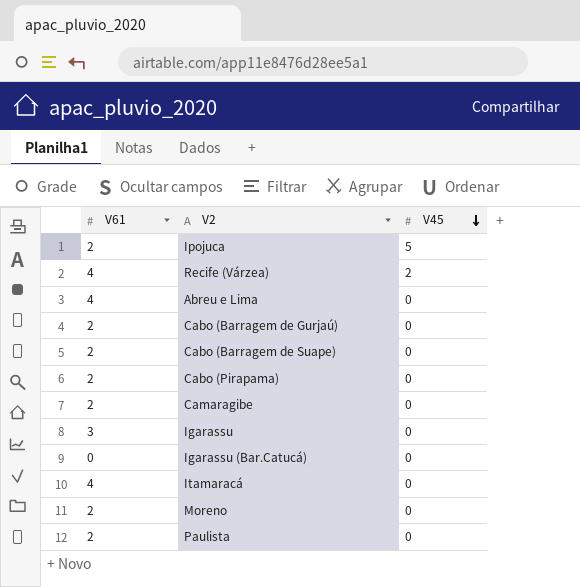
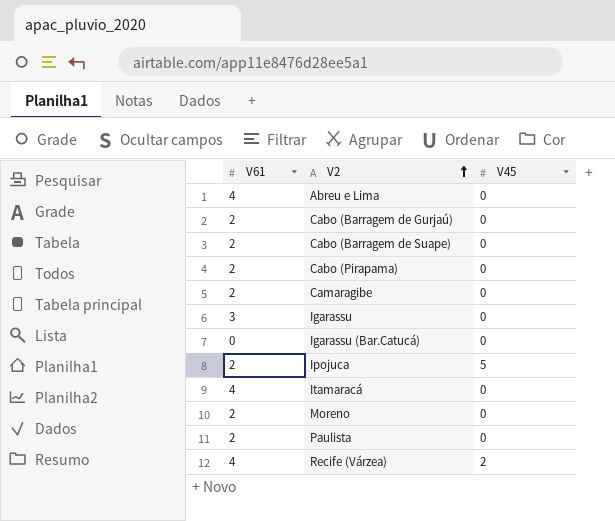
row order: V45 descending -> V2 ascending

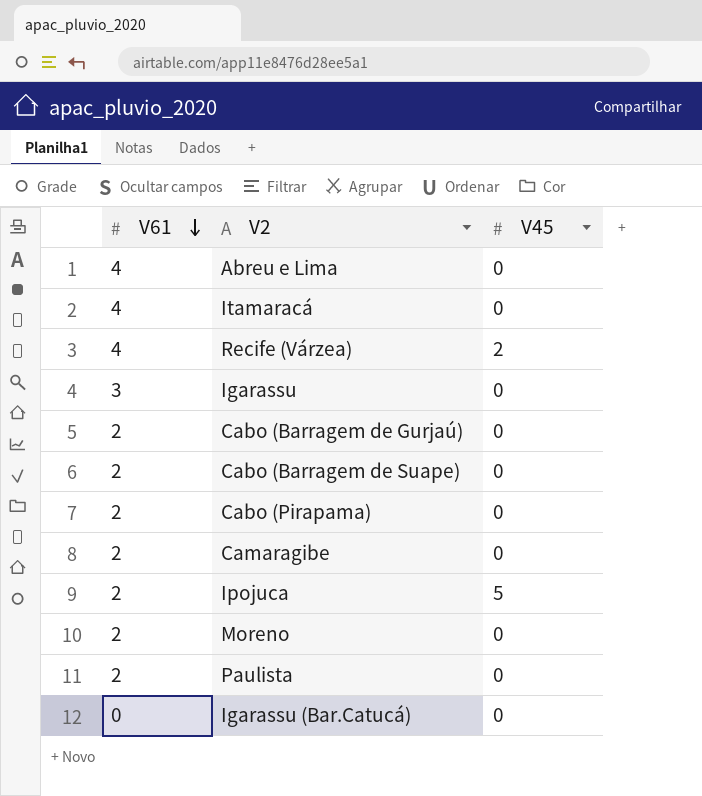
row order: V2 ascending -> V61 descending

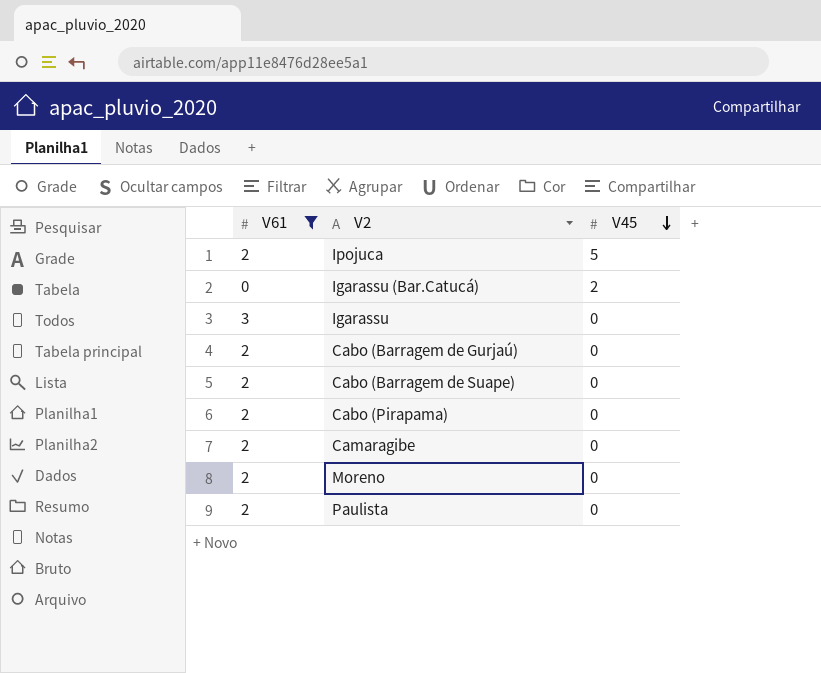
filter: none -> V61 != 4
row order: V61 descending -> V45 descending
Igarassu (Bar.Catucá) | V45: 0 -> 2

